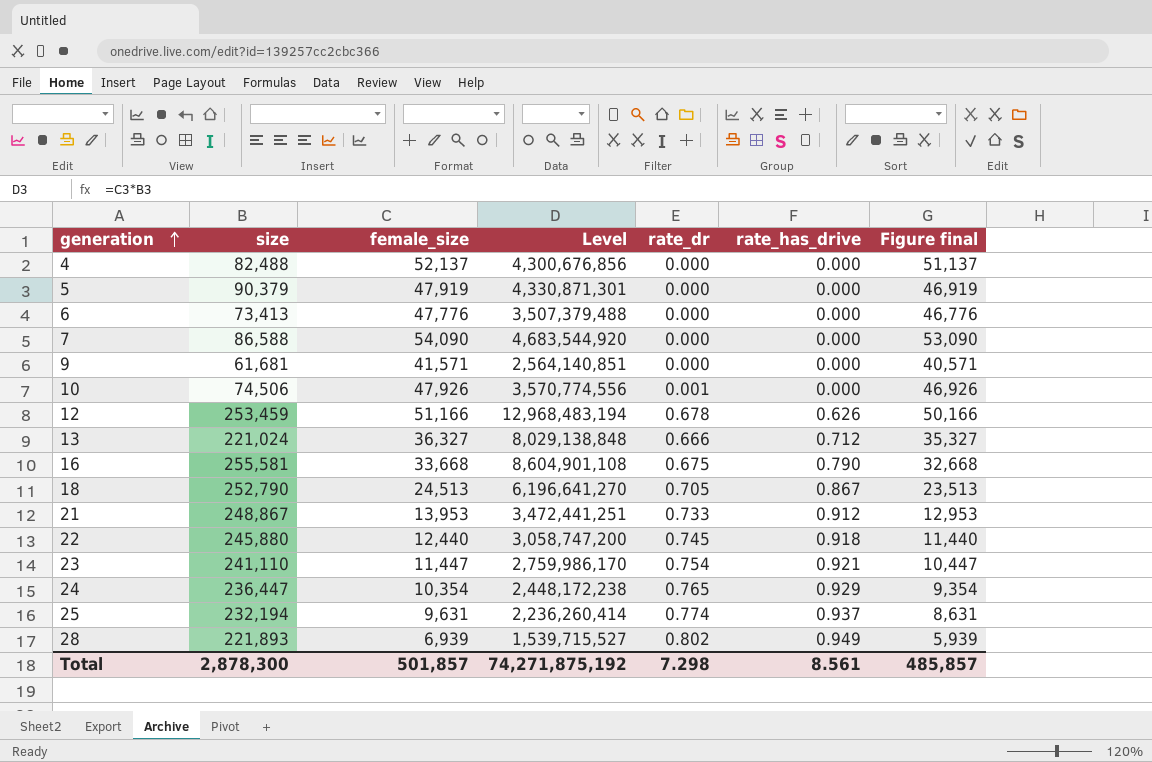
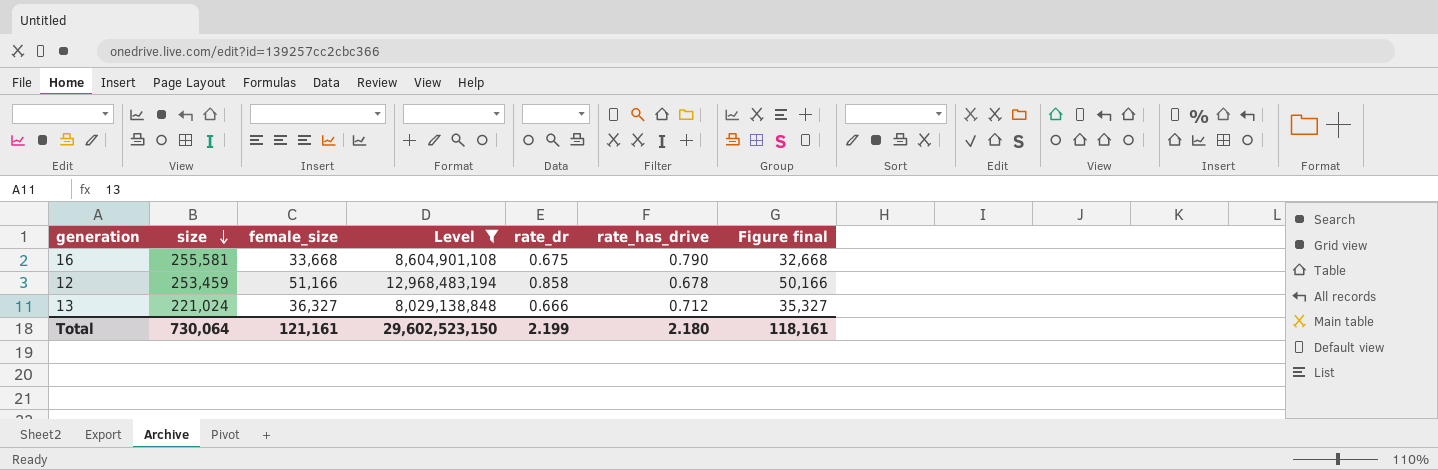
filter: none -> Level >= 8,029,138,848
row order: generation ascending -> size descending
12 | rate_dr: 0.678 -> 0.858
12 | rate_has_drive: 0.626 -> 0.678
Total | size: 2,878,300 -> 730,064
Total | female_size: 501,857 -> 121,161
Total | Level: 74,271,875,192 -> 29,602,523,150
Total | rate_dr: 7.298 -> 2.199
Total | rate_has_drive: 8.561 -> 2.180
Total | Figure final: 485,857 -> 118,161

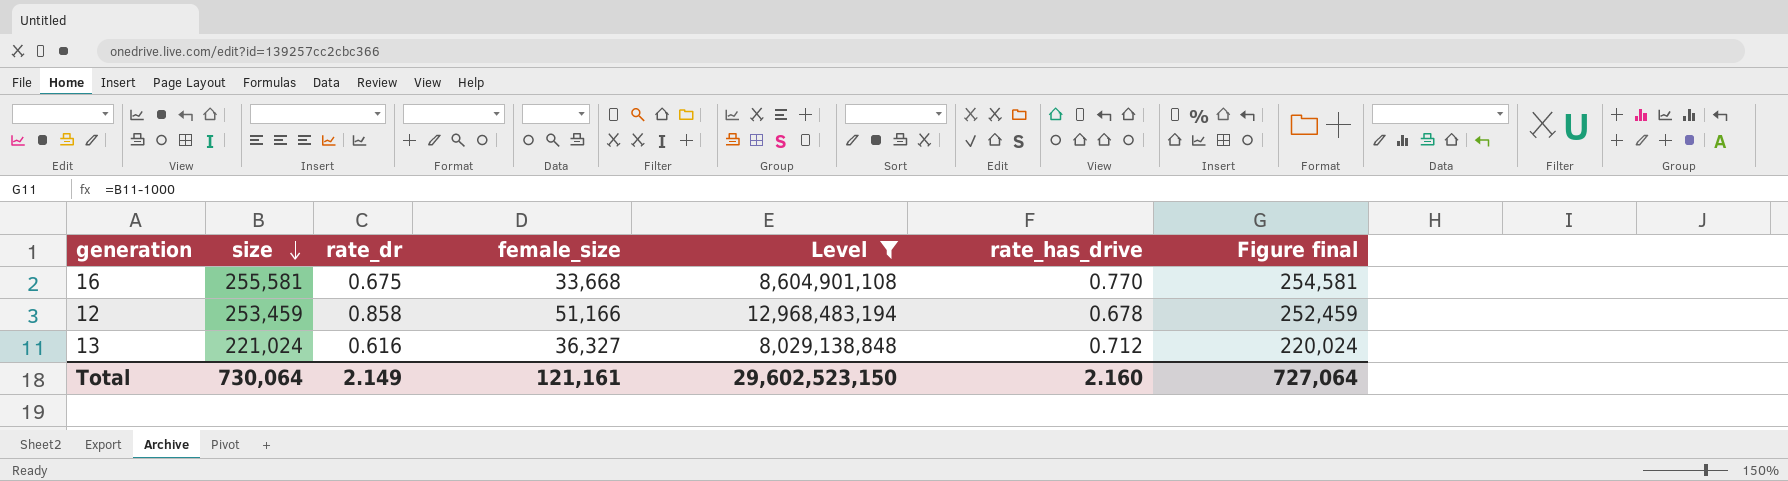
column rate_dr | position: 5 -> 3
column Figure final | formula: [female_size] - 1000 -> [size] - 1000
16 | rate_has_drive: 0.790 -> 0.770
13 | rate_dr: 0.666 -> 0.616
Total | rate_dr: 2.199 -> 2.149
Total | rate_has_drive: 2.180 -> 2.160
Total | Figure final: 118,161 -> 727,064

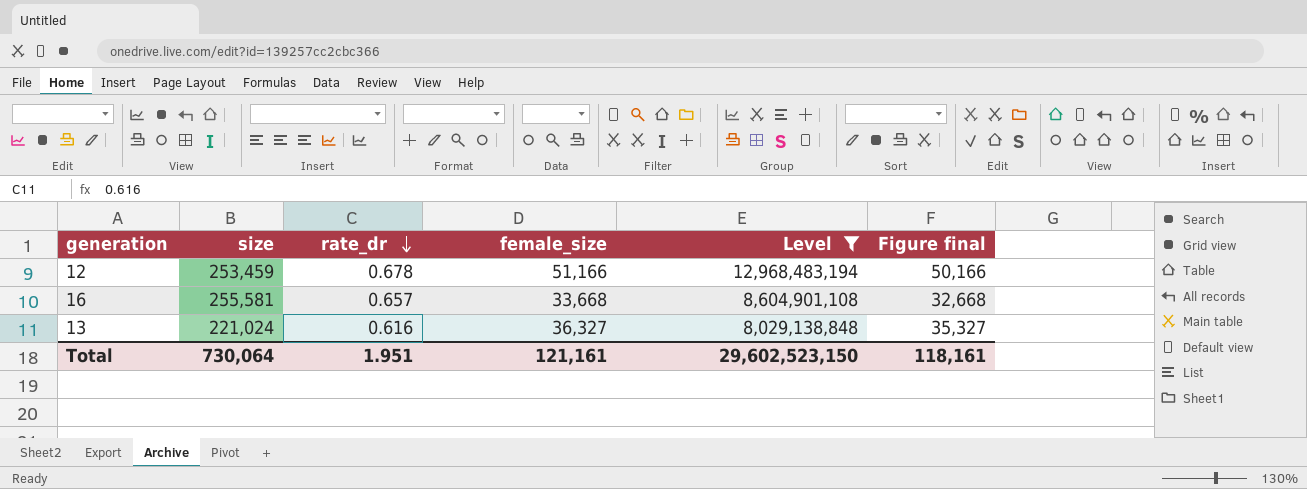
row order: size descending -> rate_dr descending
column rate_has_drive | position: 6 -> none
column Figure final | formula: [size] - 1000 -> [female_size] - 1000
12 | rate_dr: 0.858 -> 0.678
16 | rate_dr: 0.675 -> 0.657
Total | rate_dr: 2.149 -> 1.951
Total | Figure final: 727,064 -> 118,161

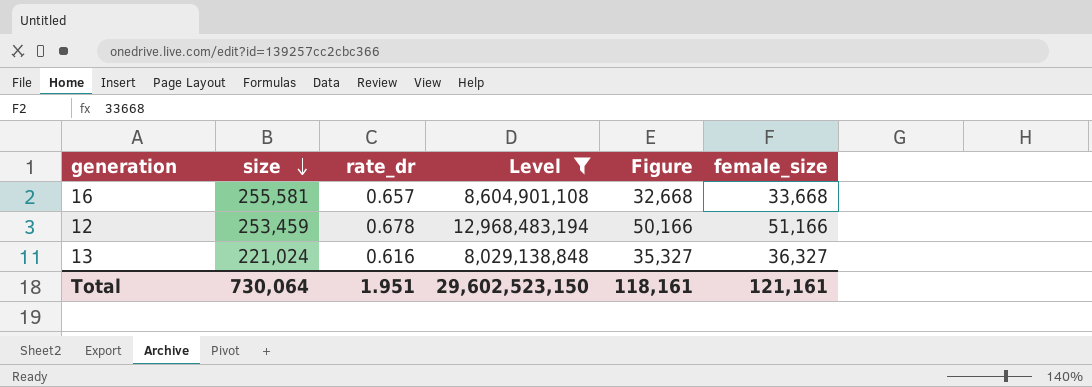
row order: rate_dr descending -> size descending
column name: Figure final -> Figure
column female_size | position: 4 -> 6

